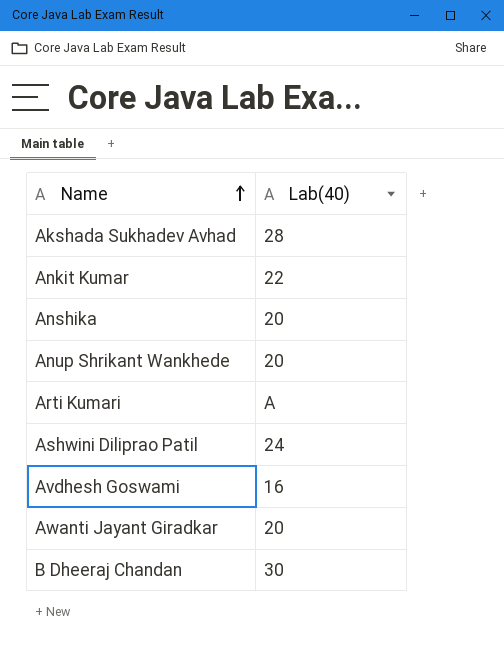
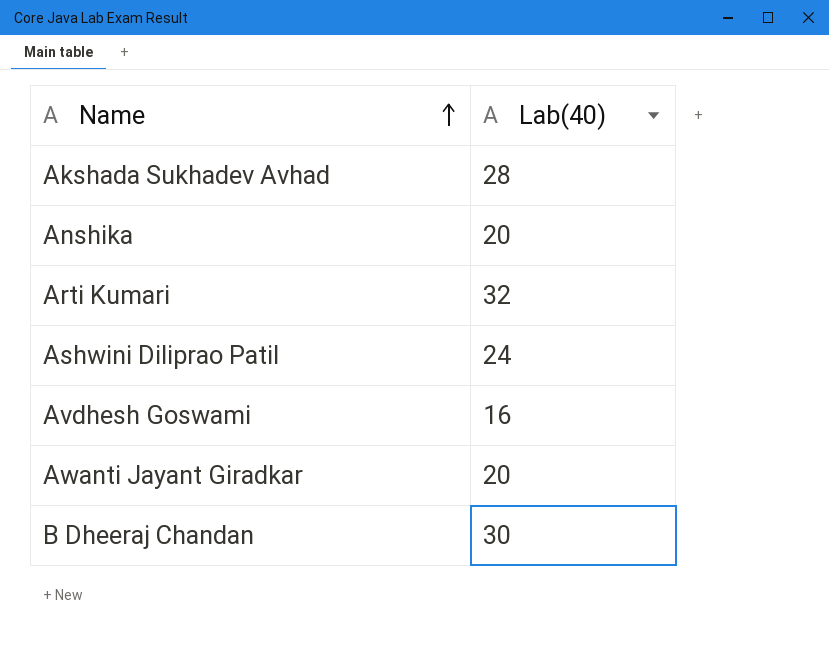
row Ankit Kumar: 22 -> none
row Anup Shrikant Wankhede: 20 -> none
Arti Kumari | Lab(40): A -> 32

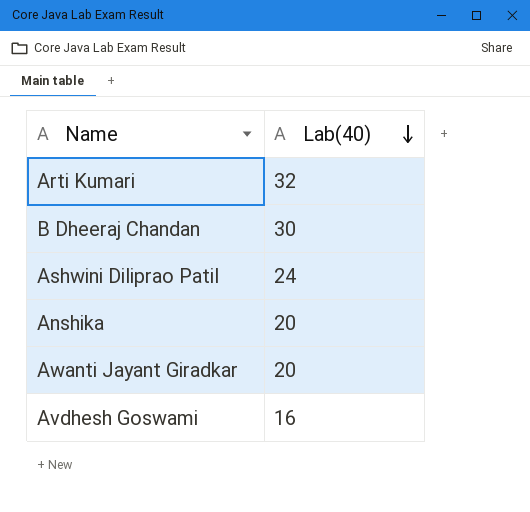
row order: Name ascending -> Lab(40) descending
row Akshada Sukhadev Avhad: 28 -> none

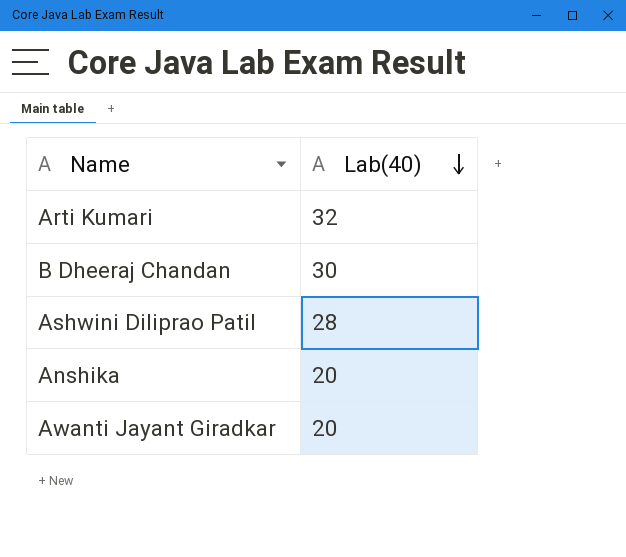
row Avdhesh Goswami: 16 -> none
Ashwini Diliprao Patil | Lab(40): 24 -> 28

